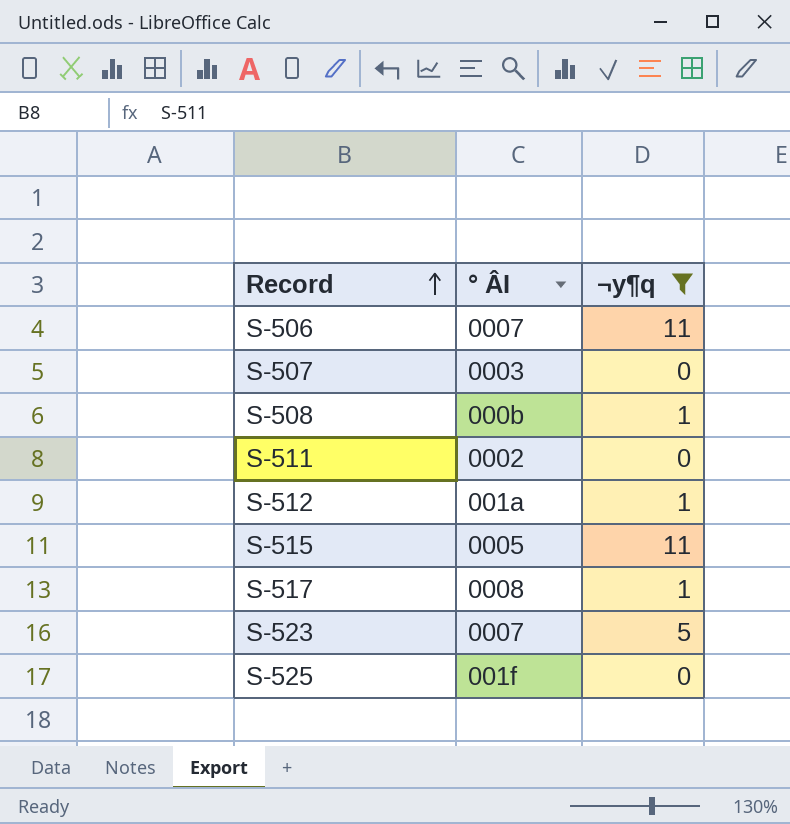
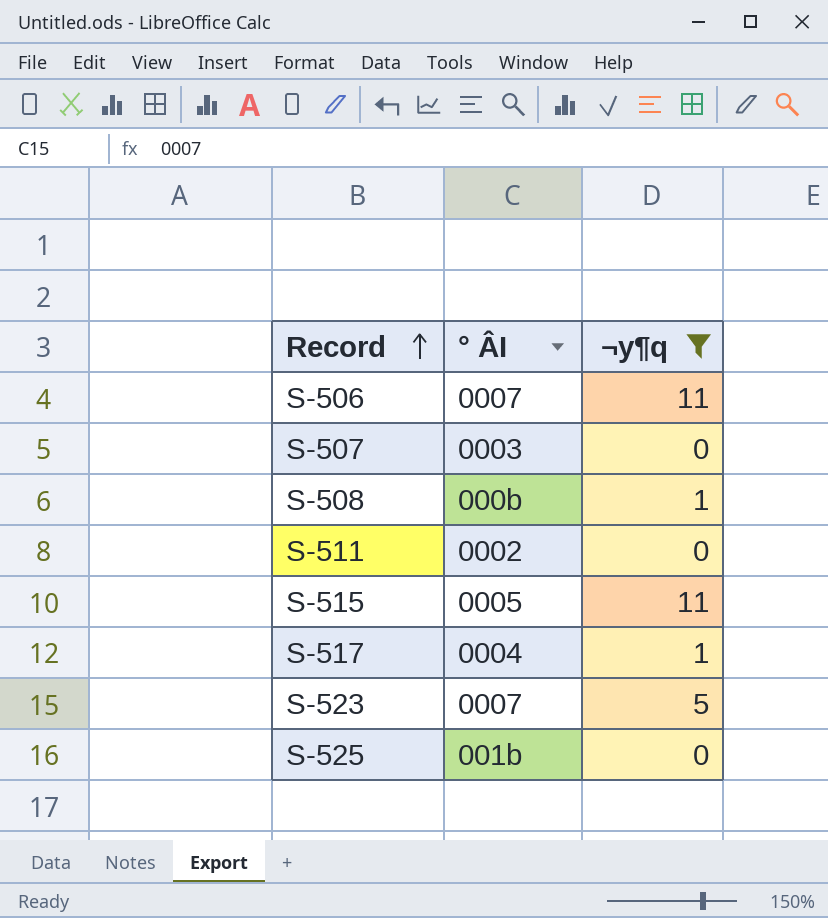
row S-512: 001a | 1 -> none
S-517 | ° ÂI: 0008 -> 0004
S-525 | ° ÂI: 001f -> 001b

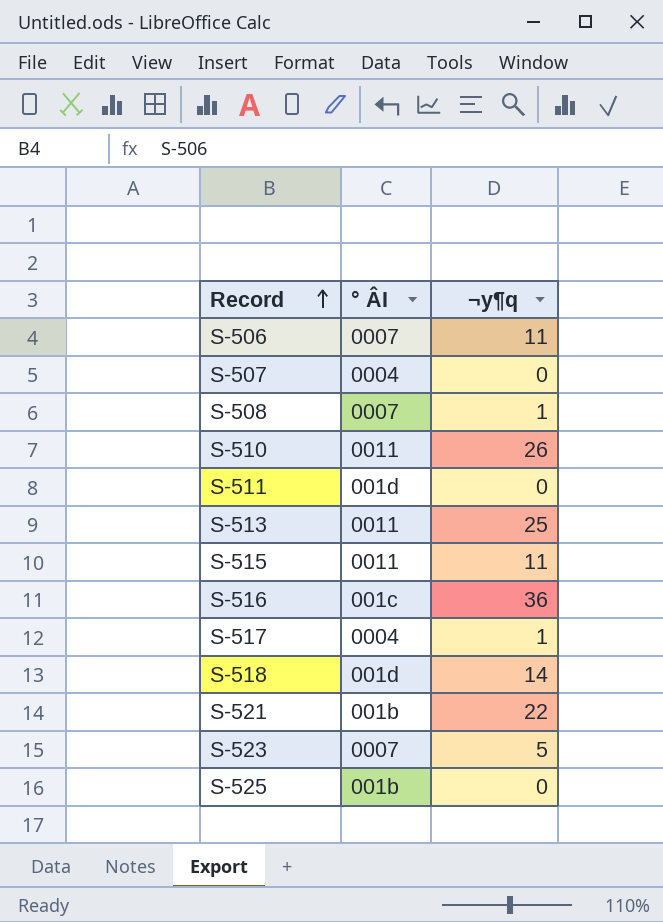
filter: ¬y¶q <= 11 -> none
S-507 | ° ÂI: 0003 -> 0004
S-508 | ° ÂI: 000b -> 0007
S-511 | ° ÂI: 0002 -> 001d
S-515 | ° ÂI: 0005 -> 0011

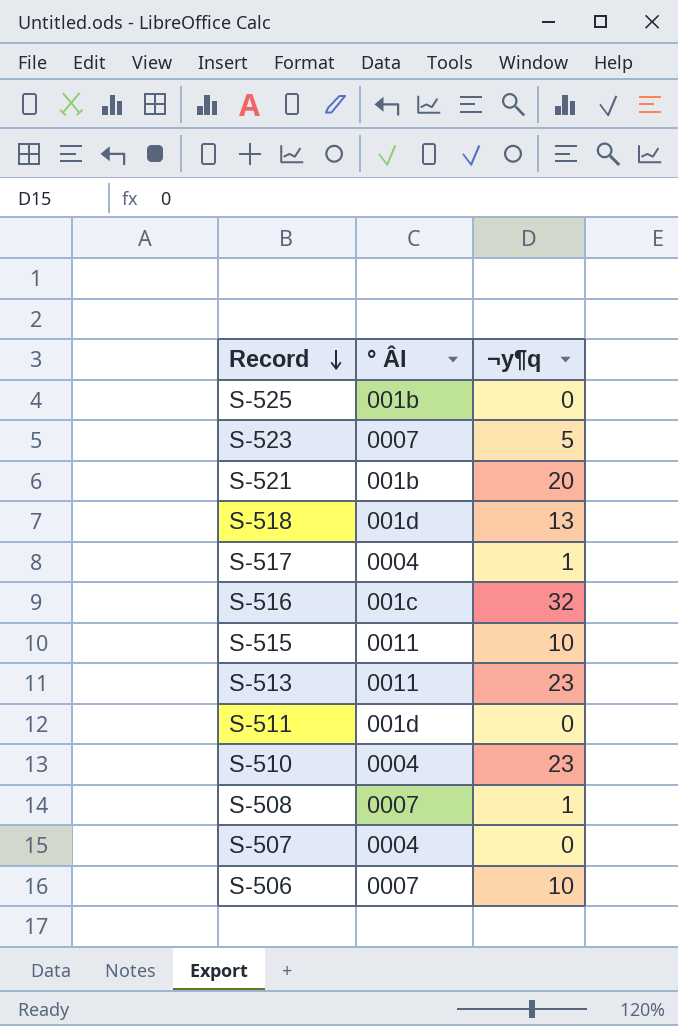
row order: Record ascending -> Record descending
S-521 | ¬y¶q: 22 -> 20
S-518 | ¬y¶q: 14 -> 13
S-516 | ¬y¶q: 36 -> 32
S-515 | ¬y¶q: 11 -> 10
S-513 | ¬y¶q: 25 -> 23
S-510 | ° ÂI: 0011 -> 0004
S-510 | ¬y¶q: 26 -> 23
S-506 | ¬y¶q: 11 -> 10

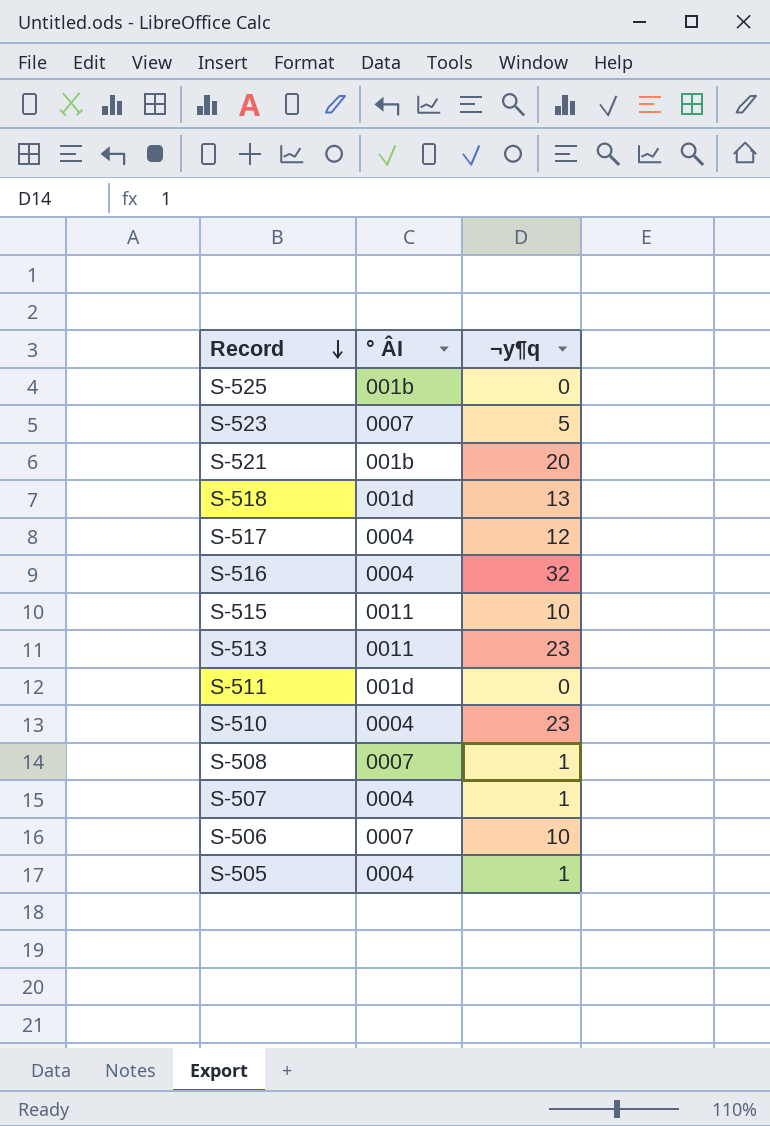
S-517 | ¬y¶q: 1 -> 12
S-516 | ° ÂI: 001c -> 0004
S-507 | ¬y¶q: 0 -> 1
row S-505: none -> 0004 | 1

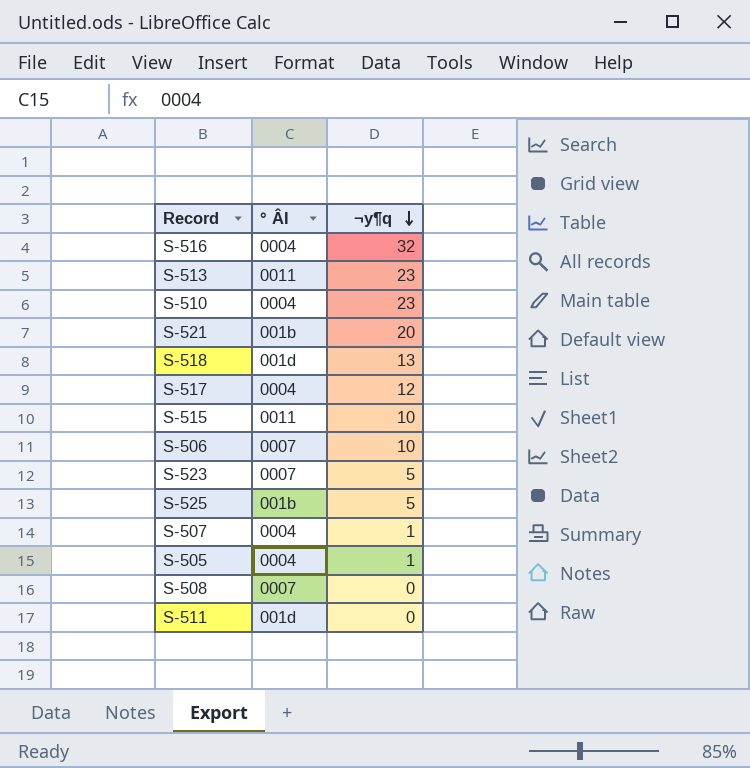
row order: Record descending -> ¬y¶q descending
S-525 | ¬y¶q: 0 -> 5
S-508 | ¬y¶q: 1 -> 0

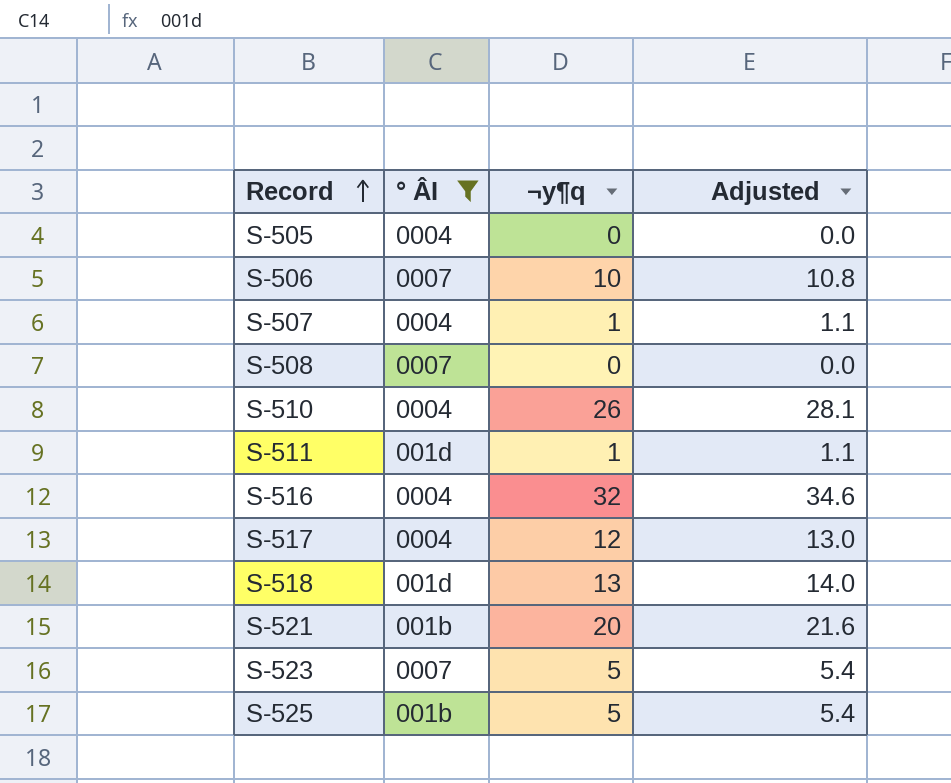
filter: none -> ° ÂI != 0011
row order: ¬y¶q descending -> Record ascending
column Adjusted | formula: none -> [¬y¶q] * 1.08
S-505 | ¬y¶q: 1 -> 0
S-510 | ¬y¶q: 23 -> 26
S-511 | ¬y¶q: 0 -> 1

